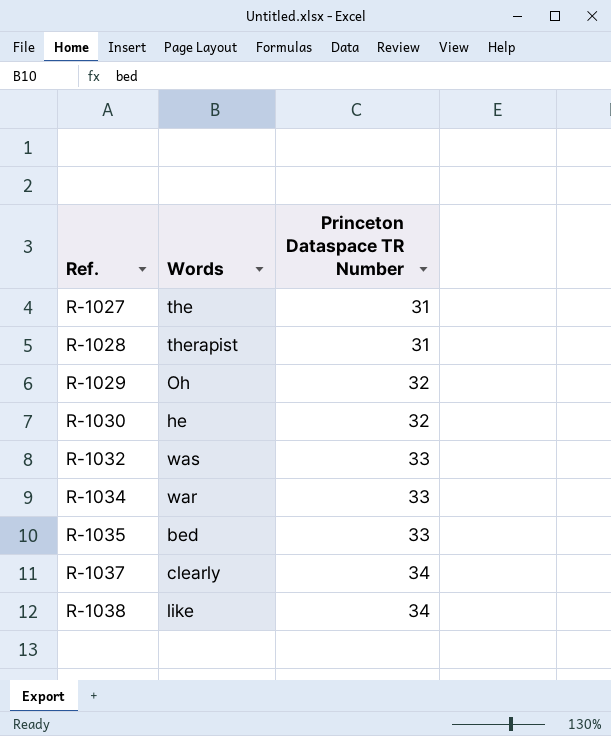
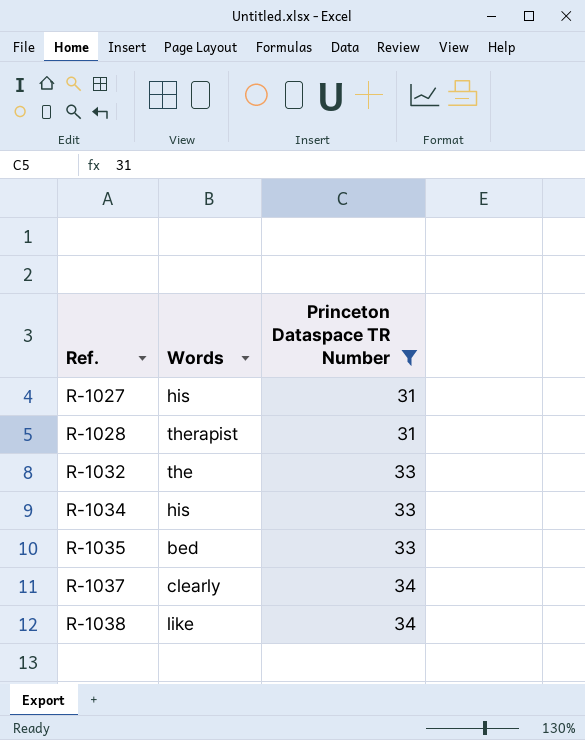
filter: none -> Princeton Dataspace TR Number != 32
R-1027 | Words: the -> his
R-1032 | Words: was -> the
R-1034 | Words: war -> his

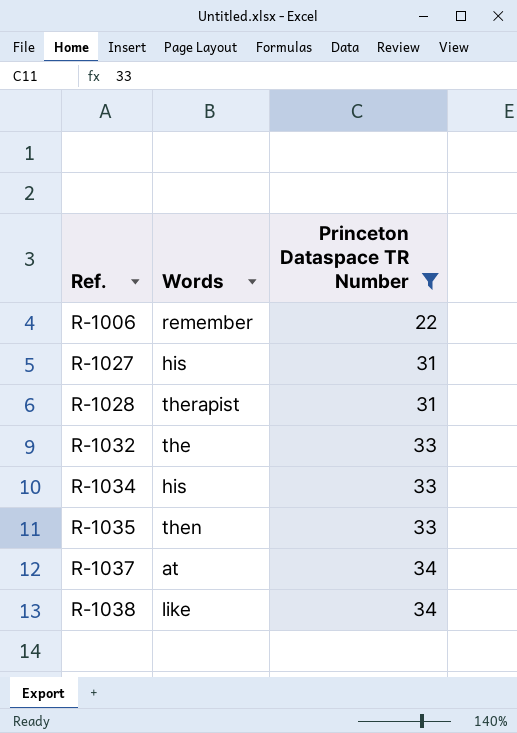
row R-1006: none -> remember | 22
R-1035 | Words: bed -> then
R-1037 | Words: clearly -> at

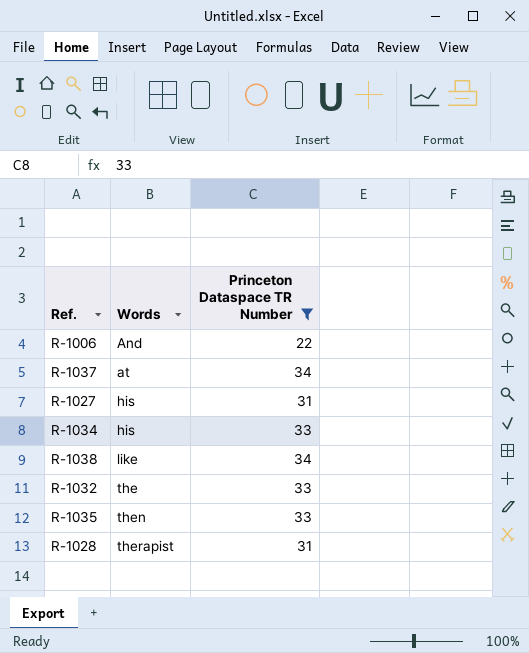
row order: Ref. ascending -> Words ascending
R-1006 | Words: remember -> And

